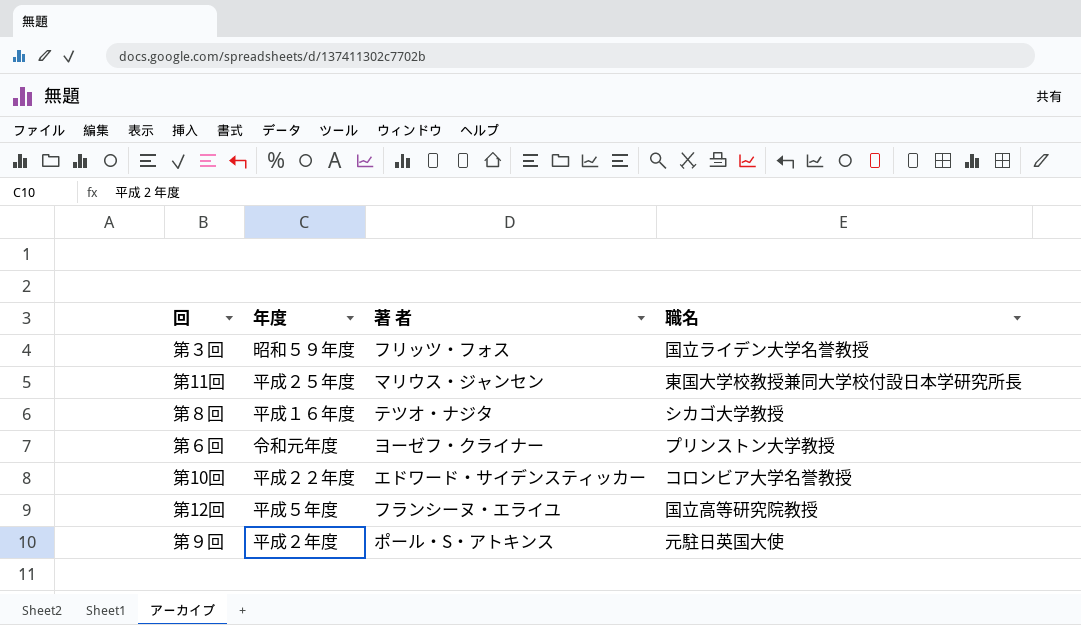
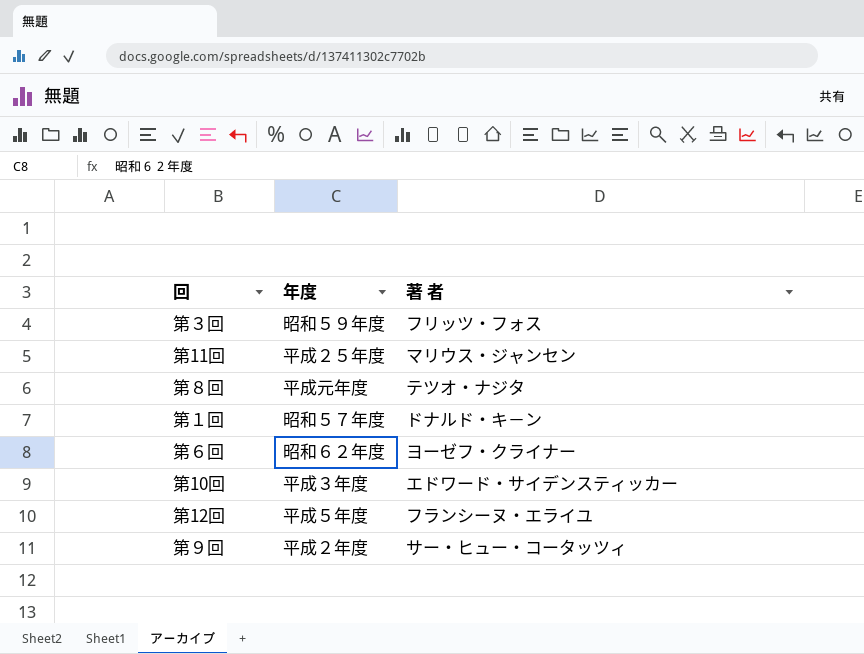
column 職名 | position: 4 -> none
第８回 | 年度: 平成１６年度 -> 平成元年度
row 第１回: none -> 昭和５７年度 | ドナルド・キ－ン
第６回 | 年度: 令和元年度 -> 昭和６２年度
第10回 | 年度: 平成２２年度 -> 平成３年度
第９回 | 著 者: ポール・S・アトキンス -> サー・ヒュー・コータッツィ

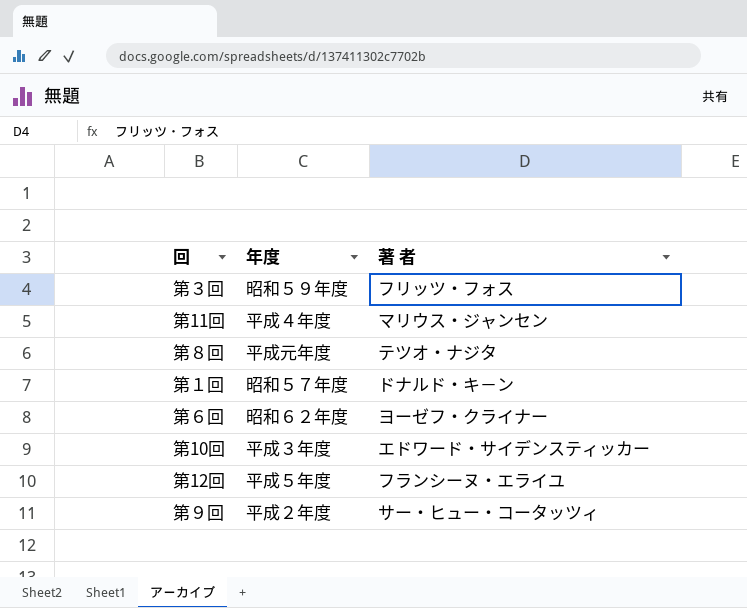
第11回 | 年度: 平成２５年度 -> 平成４年度

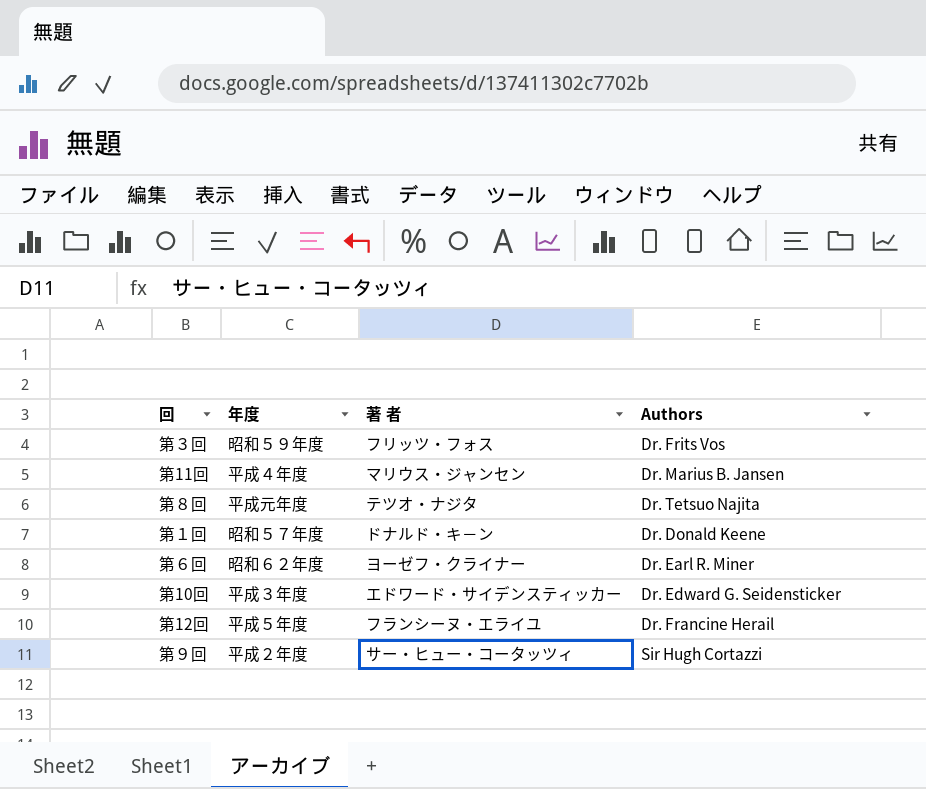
column Authors | position: none -> 4

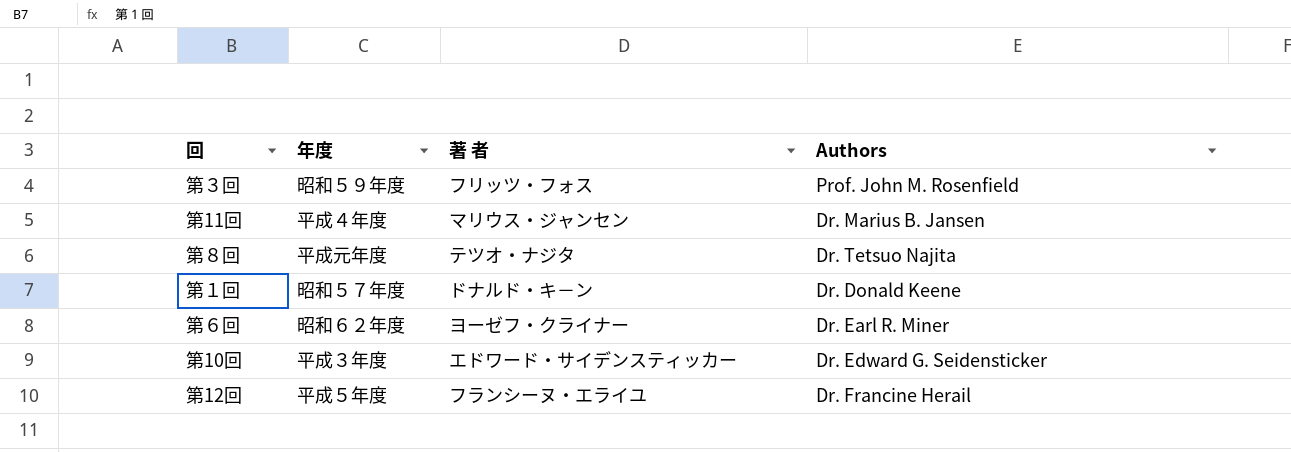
row 第９回: 平成２年度 | サー・ヒュー・コータッツィ | Sir Hugh Cortazzi -> none
第３回 | Authors: Dr. Frits Vos -> Prof. John M. Rosenfield

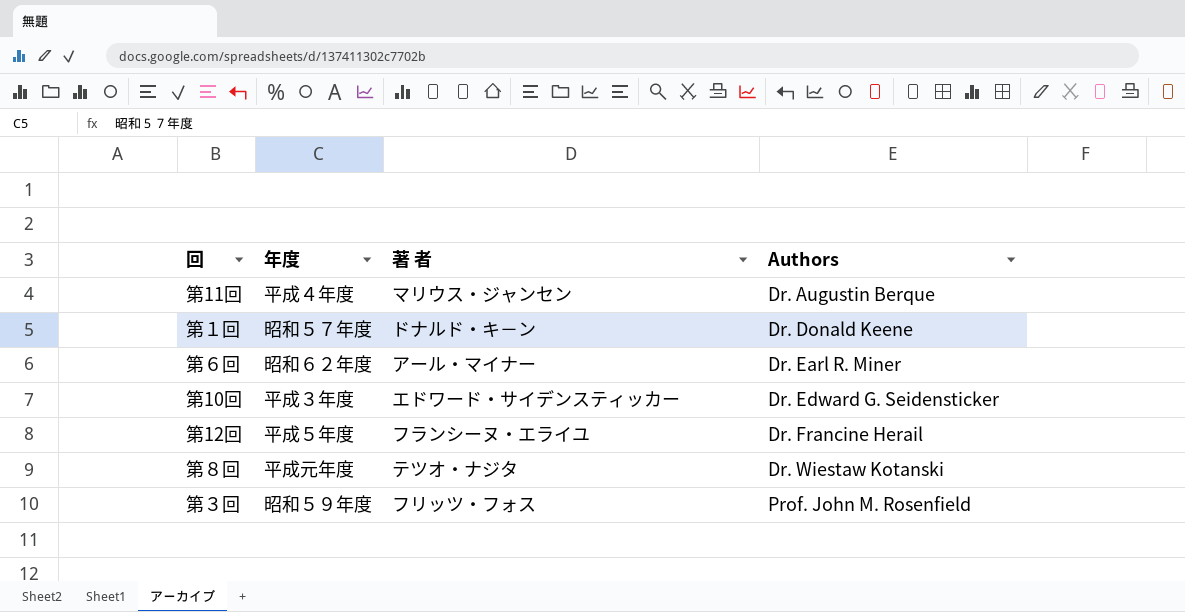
row order: none -> Authors ascending
第11回 | Authors: Dr. Marius B. Jansen -> Dr. Augustin Berque
第６回 | 著 者: ヨーゼフ・クライナー -> アール・マイナー
第８回 | Authors: Dr. Tetsuo Najita -> Dr. Wiestaw Kotanski

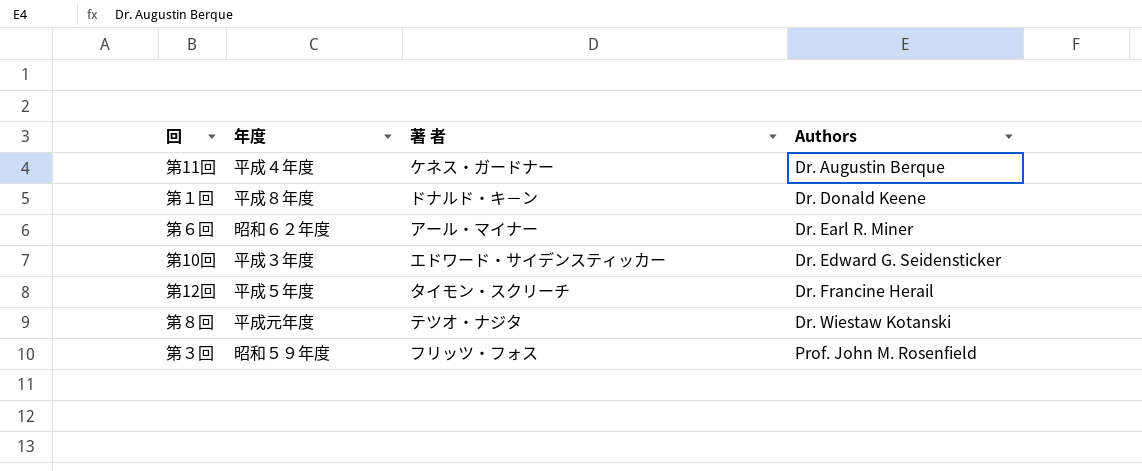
第11回 | 著 者: マリウス・ジャンセン -> ケネス・ガードナー
第１回 | 年度: 昭和５７年度 -> 平成８年度
第12回 | 著 者: フランシーヌ・エライユ -> タイモン・スクリーチ

